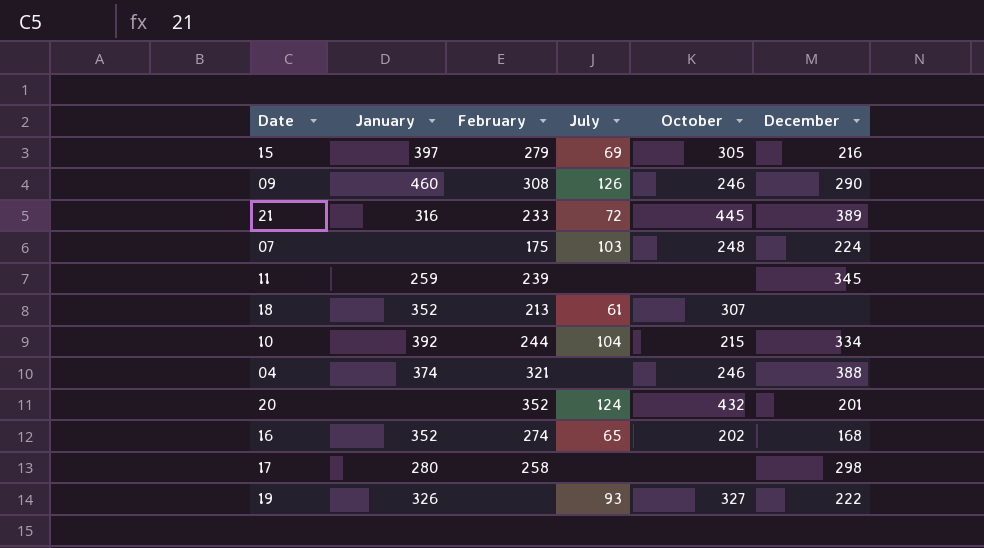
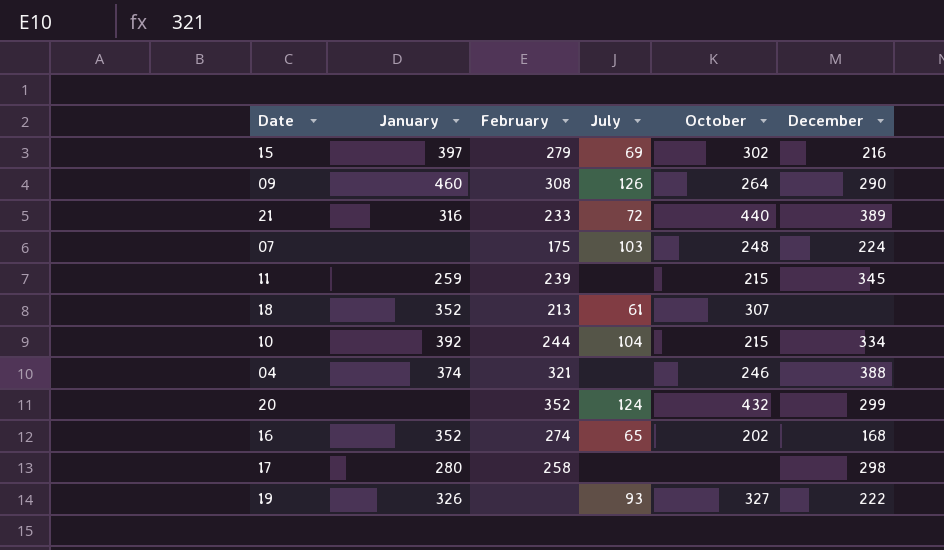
15 | October: 305 -> 302
09 | October: 246 -> 264
21 | October: 445 -> 440
11 | October: none -> 215
20 | December: 201 -> 299

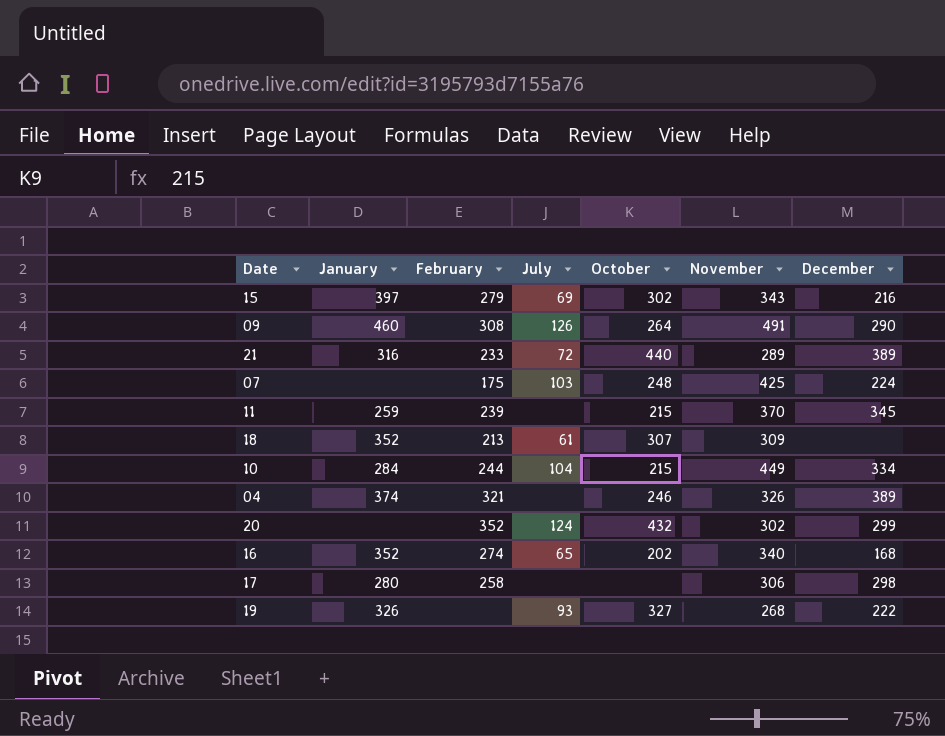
column November | position: none -> 6
10 | January: 392 -> 284
04 | December: 388 -> 389

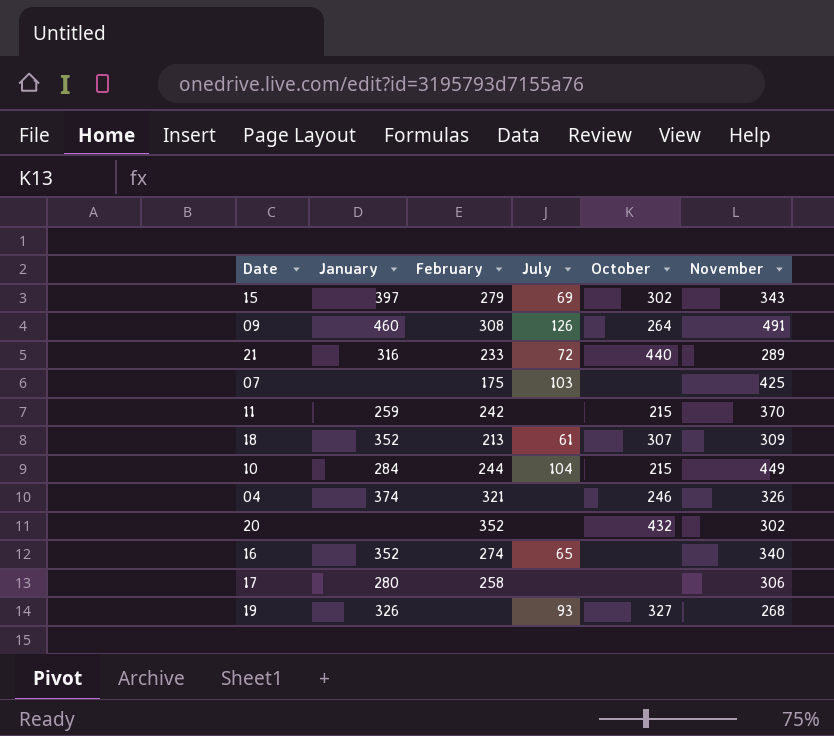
column December | position: 7 -> none
07 | October: 248 -> none
11 | February: 239 -> 242
20 | July: 124 -> none
16 | October: 202 -> none

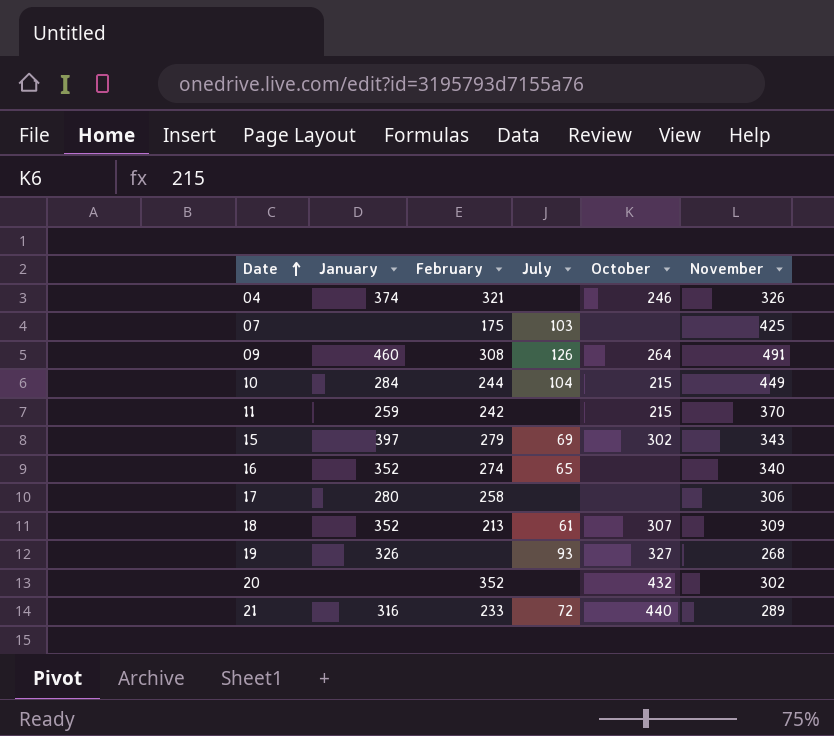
row order: none -> Date ascending

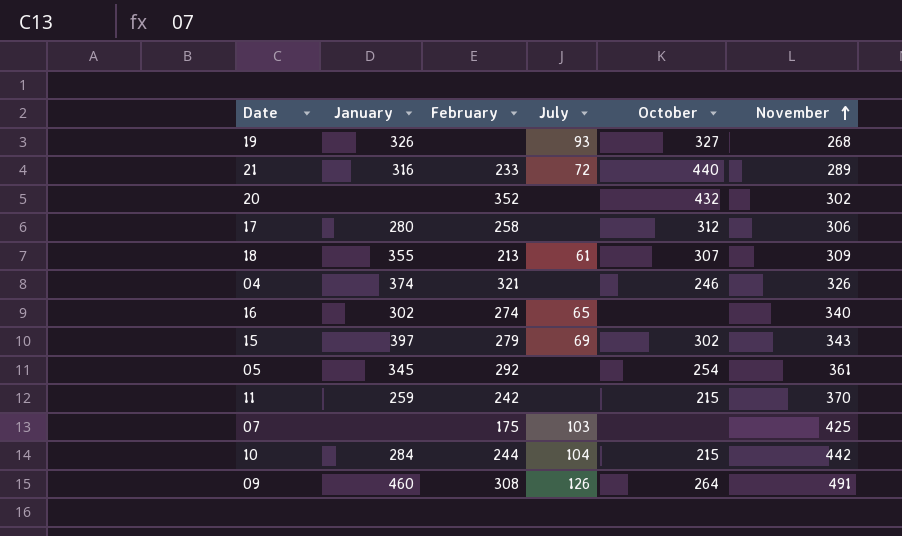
row order: Date ascending -> November ascending
17 | October: none -> 312
18 | January: 352 -> 355
16 | January: 352 -> 302
row 05: none -> 345 | 292 | none | 254 | 361
10 | November: 449 -> 442

